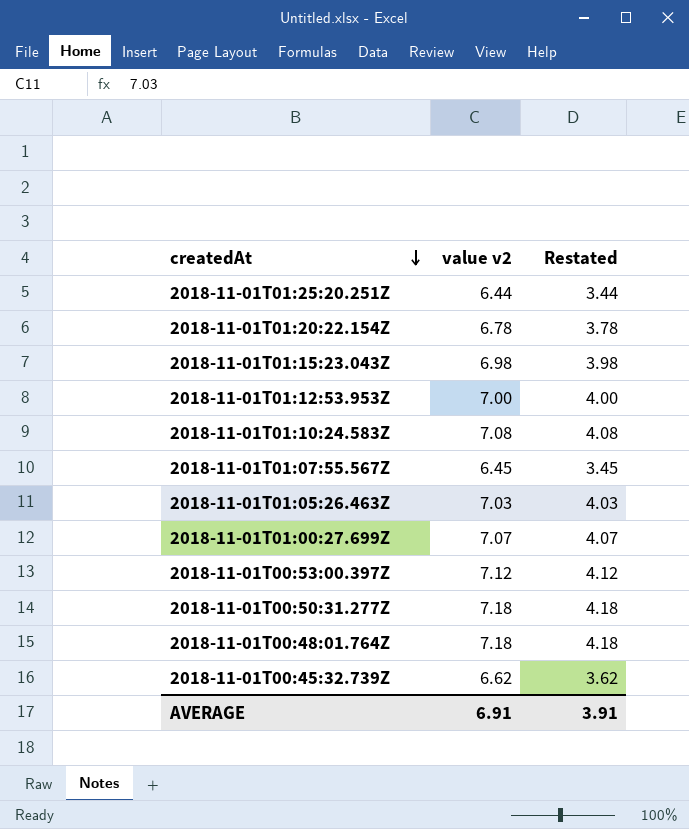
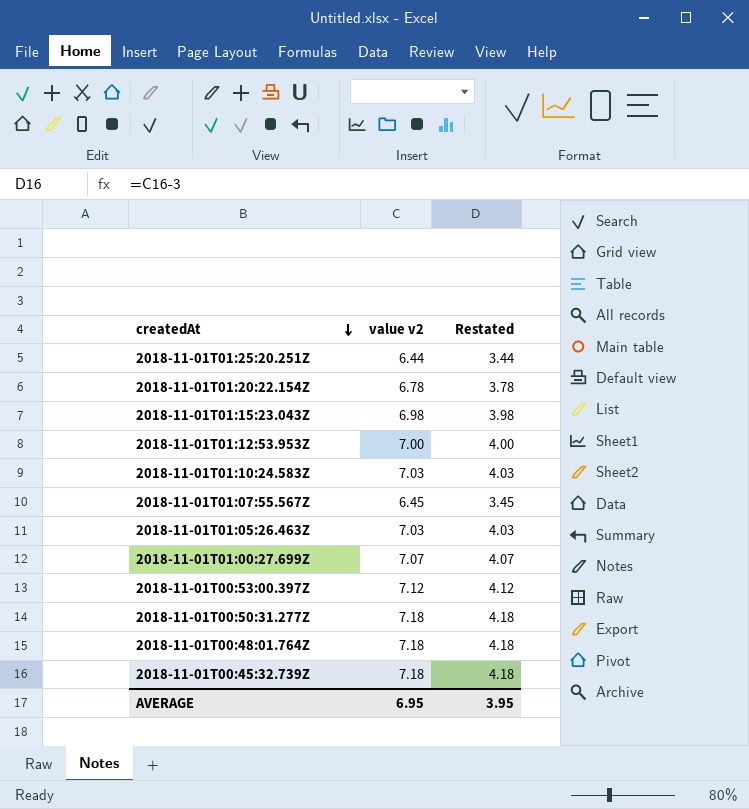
2018-11-01T01:10:24.583Z | value v2: 7.08 -> 7.03
2018-11-01T01:10:24.583Z | Restated: 4.08 -> 4.03
2018-11-01T00:45:32.739Z | value v2: 6.62 -> 7.18
2018-11-01T00:45:32.739Z | Restated: 3.62 -> 4.18
AVERAGE | value v2: 6.91 -> 6.95
AVERAGE | Restated: 3.91 -> 3.95

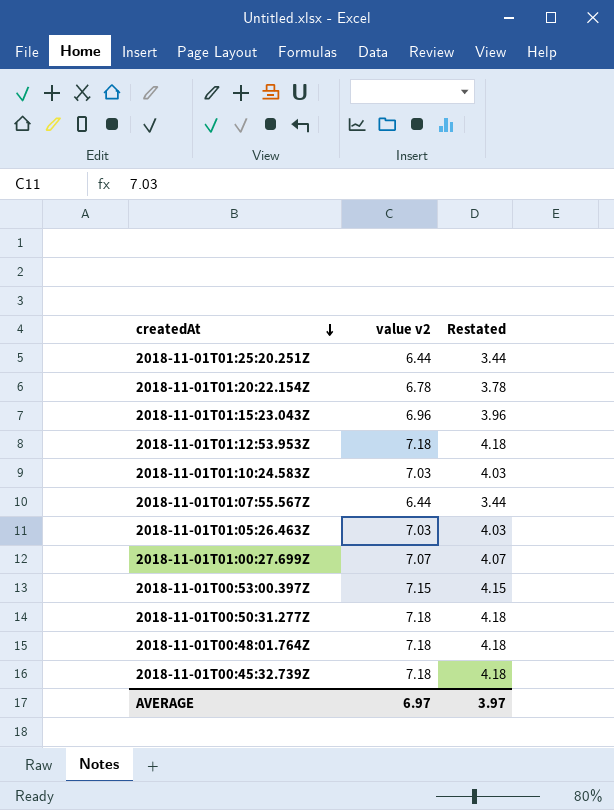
2018-11-01T01:15:23.043Z | value v2: 6.98 -> 6.96
2018-11-01T01:15:23.043Z | Restated: 3.98 -> 3.96
2018-11-01T01:12:53.953Z | value v2: 7.00 -> 7.18
2018-11-01T01:12:53.953Z | Restated: 4.00 -> 4.18
2018-11-01T01:07:55.567Z | value v2: 6.45 -> 6.44
2018-11-01T01:07:55.567Z | Restated: 3.45 -> 3.44
2018-11-01T00:53:00.397Z | value v2: 7.12 -> 7.15
2018-11-01T00:53:00.397Z | Restated: 4.12 -> 4.15
AVERAGE | value v2: 6.95 -> 6.97
AVERAGE | Restated: 3.95 -> 3.97

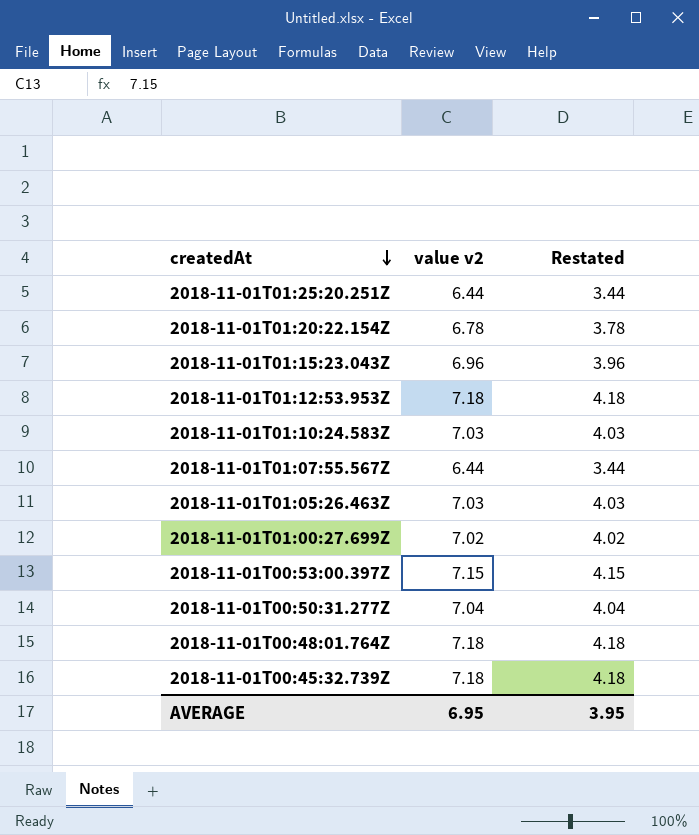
2018-11-01T01:00:27.699Z | value v2: 7.07 -> 7.02
2018-11-01T01:00:27.699Z | Restated: 4.07 -> 4.02
2018-11-01T00:50:31.277Z | value v2: 7.18 -> 7.04
2018-11-01T00:50:31.277Z | Restated: 4.18 -> 4.04
AVERAGE | value v2: 6.97 -> 6.95
AVERAGE | Restated: 3.97 -> 3.95

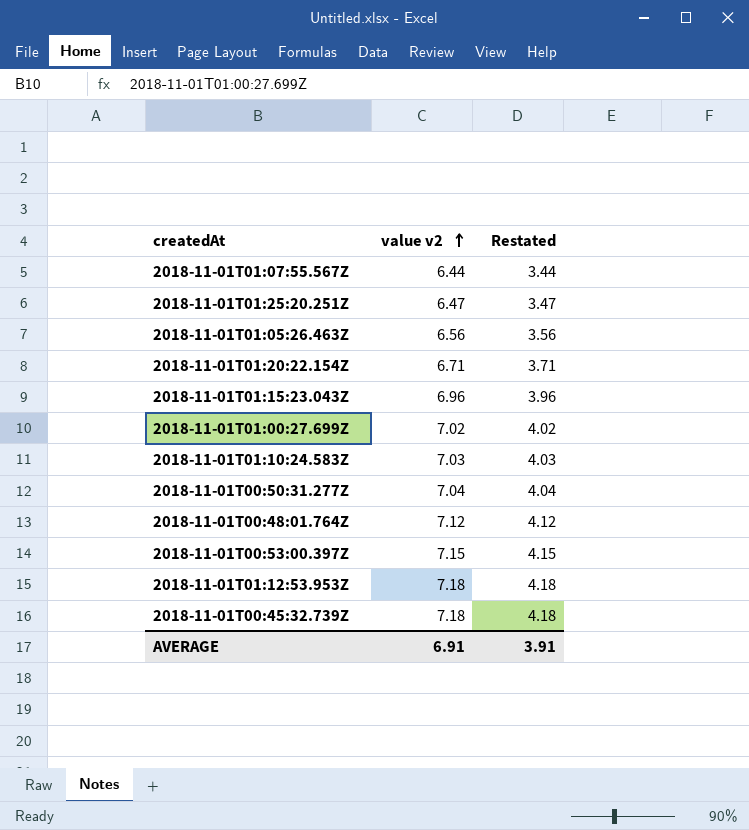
row order: createdAt descending -> value v2 ascending
2018-11-01T01:25:20.251Z | value v2: 6.44 -> 6.47
2018-11-01T01:25:20.251Z | Restated: 3.44 -> 3.47
2018-11-01T01:05:26.463Z | value v2: 7.03 -> 6.56
2018-11-01T01:05:26.463Z | Restated: 4.03 -> 3.56
2018-11-01T01:20:22.154Z | value v2: 6.78 -> 6.71
2018-11-01T01:20:22.154Z | Restated: 3.78 -> 3.71
2018-11-01T00:48:01.764Z | value v2: 7.18 -> 7.12
2018-11-01T00:48:01.764Z | Restated: 4.18 -> 4.12
AVERAGE | value v2: 6.95 -> 6.91
AVERAGE | Restated: 3.95 -> 3.91

